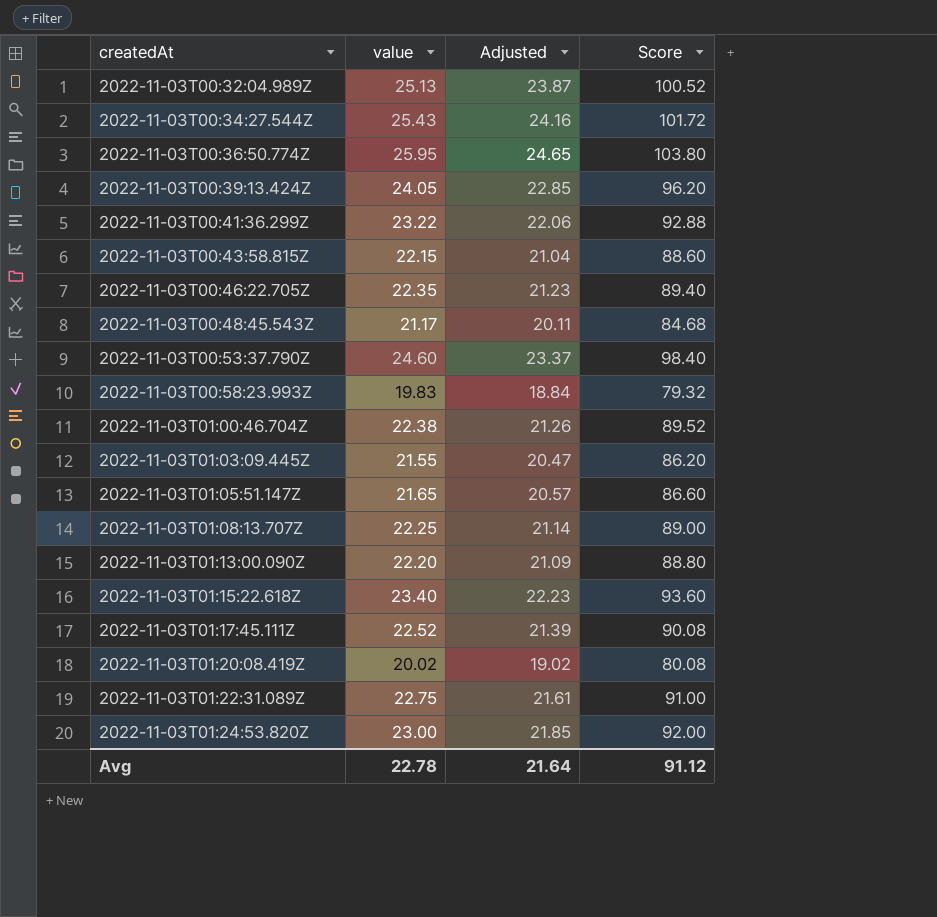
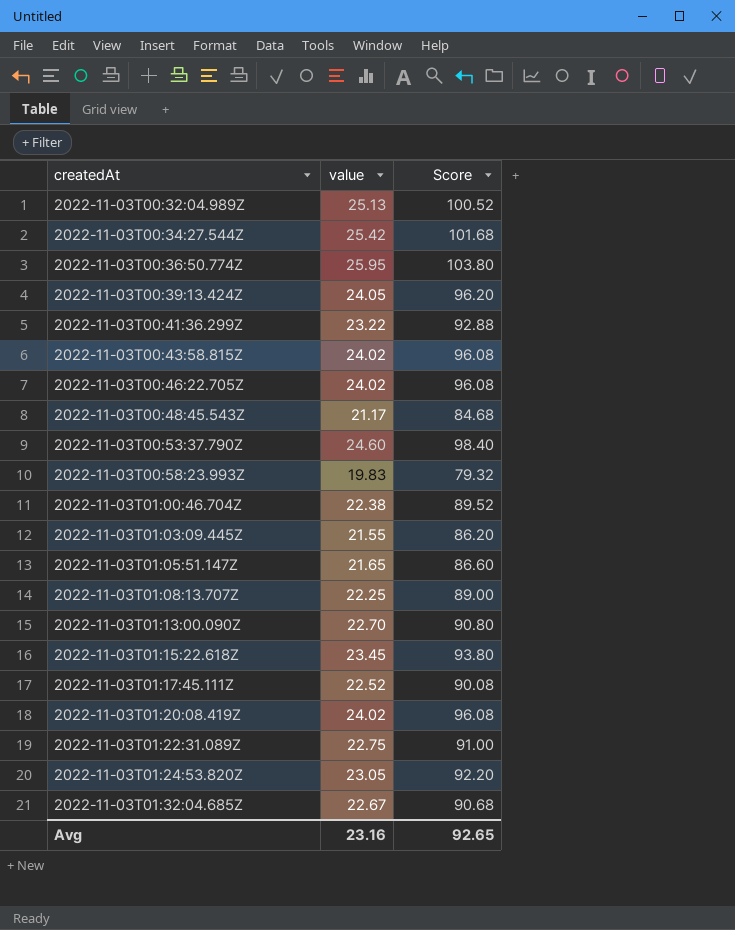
column Adjusted | formula: [value] * 0.95 -> none
2022-11-03T00:34:27.544Z | value: 25.43 -> 25.42
2022-11-03T00:34:27.544Z | Score: 101.72 -> 101.68
2022-11-03T00:43:58.815Z | value: 22.15 -> 24.02
2022-11-03T00:43:58.815Z | Score: 88.60 -> 96.08
2022-11-03T00:46:22.705Z | value: 22.35 -> 24.02
2022-11-03T00:46:22.705Z | Score: 89.40 -> 96.08
2022-11-03T01:13:00.090Z | value: 22.20 -> 22.70
2022-11-03T01:13:00.090Z | Score: 88.80 -> 90.80
2022-11-03T01:15:22.618Z | value: 23.40 -> 23.45
2022-11-03T01:15:22.618Z | Score: 93.60 -> 93.80
2022-11-03T01:20:08.419Z | value: 20.02 -> 24.02
2022-11-03T01:20:08.419Z | Score: 80.08 -> 96.08
2022-11-03T01:24:53.820Z | value: 23.00 -> 23.05
2022-11-03T01:24:53.820Z | Score: 92.00 -> 92.20
row 2022-11-03T01:32:04.685Z: none -> 22.67 | 90.68
Avg | value: 22.78 -> 23.16
Avg | Score: 91.12 -> 92.65

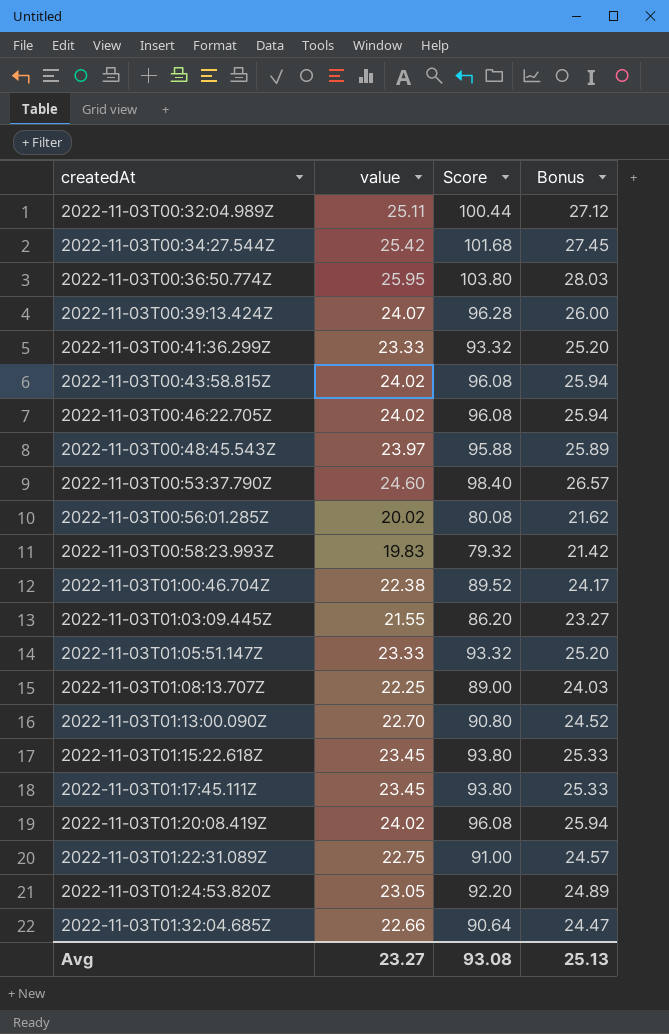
column Bonus | formula: none -> [value] * 1.08
2022-11-03T00:32:04.989Z | value: 25.13 -> 25.11
2022-11-03T00:32:04.989Z | Score: 100.52 -> 100.44
2022-11-03T00:39:13.424Z | value: 24.05 -> 24.07
2022-11-03T00:39:13.424Z | Score: 96.20 -> 96.28
2022-11-03T00:41:36.299Z | value: 23.22 -> 23.33
2022-11-03T00:41:36.299Z | Score: 92.88 -> 93.32
2022-11-03T00:48:45.543Z | value: 21.17 -> 23.97
2022-11-03T00:48:45.543Z | Score: 84.68 -> 95.88
row 2022-11-03T00:56:01.285Z: none -> 20.02 | 80.08 | 21.62
2022-11-03T01:05:51.147Z | value: 21.65 -> 23.33
2022-11-03T01:05:51.147Z | Score: 86.60 -> 93.32
2022-11-03T01:17:45.111Z | value: 22.52 -> 23.45
2022-11-03T01:17:45.111Z | Score: 90.08 -> 93.80
2022-11-03T01:32:04.685Z | value: 22.67 -> 22.66
2022-11-03T01:32:04.685Z | Score: 90.68 -> 90.64
Avg | value: 23.16 -> 23.27
Avg | Score: 92.65 -> 93.08

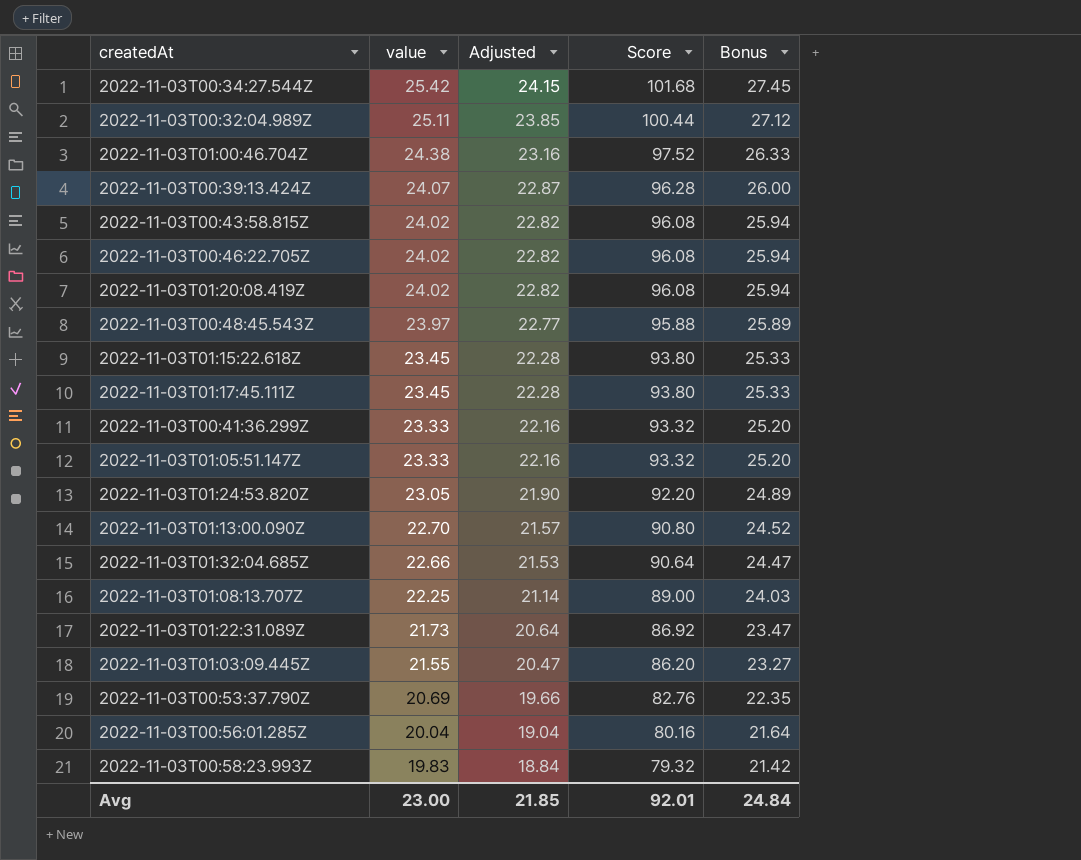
row order: createdAt ascending -> value descending
column Adjusted | formula: none -> [value] * 0.95
row 2022-11-03T00:36:50.774Z: 25.95 | 103.80 | 28.03 -> none
2022-11-03T01:00:46.704Z | value: 22.38 -> 24.38
2022-11-03T01:00:46.704Z | Score: 89.52 -> 97.52
2022-11-03T01:00:46.704Z | Bonus: 24.17 -> 26.33
2022-11-03T01:22:31.089Z | value: 22.75 -> 21.73
2022-11-03T01:22:31.089Z | Score: 91.00 -> 86.92
2022-11-03T01:22:31.089Z | Bonus: 24.57 -> 23.47
2022-11-03T00:53:37.790Z | value: 24.60 -> 20.69
2022-11-03T00:53:37.790Z | Score: 98.40 -> 82.76
2022-11-03T00:53:37.790Z | Bonus: 26.57 -> 22.35
2022-11-03T00:56:01.285Z | value: 20.02 -> 20.04
2022-11-03T00:56:01.285Z | Score: 80.08 -> 80.16
2022-11-03T00:56:01.285Z | Bonus: 21.62 -> 21.64
Avg | value: 23.27 -> 23.00
Avg | Score: 93.08 -> 92.01
Avg | Bonus: 25.13 -> 24.84

